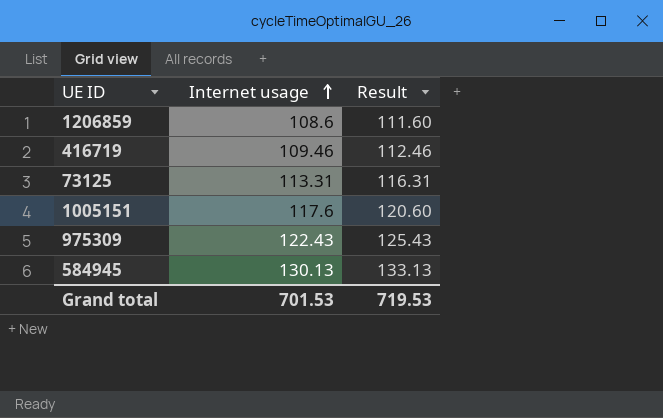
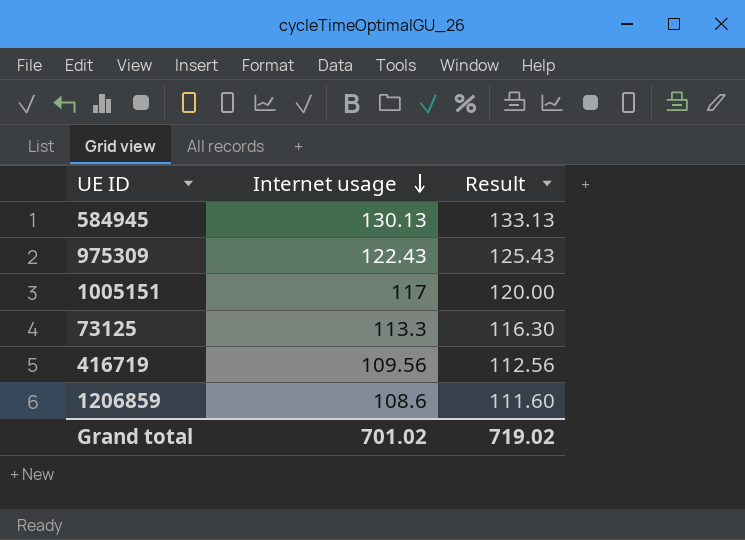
row order: Internet usage ascending -> Internet usage descending
1005151 | Internet usage: 117.6 -> 117
1005151 | Result: 120.60 -> 120.00
73125 | Internet usage: 113.31 -> 113.3
73125 | Result: 116.31 -> 116.30
416719 | Internet usage: 109.46 -> 109.56
416719 | Result: 112.46 -> 112.56
Grand total | Internet usage: 701.53 -> 701.02
Grand total | Result: 719.53 -> 719.02

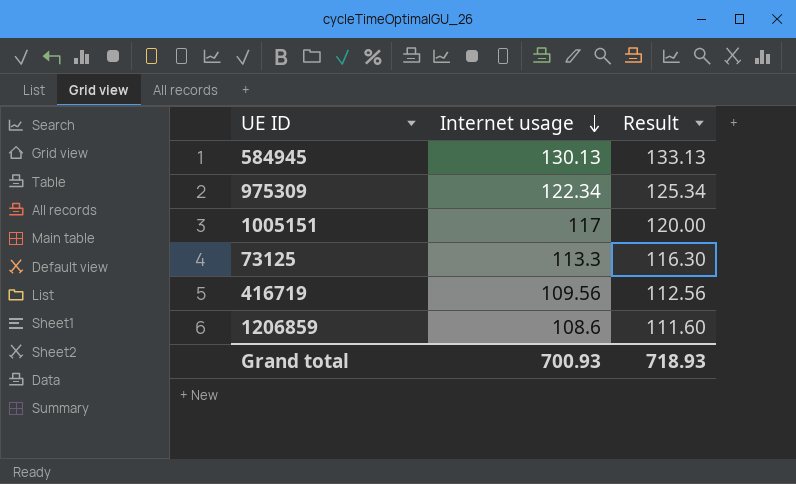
975309 | Internet usage: 122.43 -> 122.34
975309 | Result: 125.43 -> 125.34
Grand total | Internet usage: 701.02 -> 700.93
Grand total | Result: 719.02 -> 718.93

